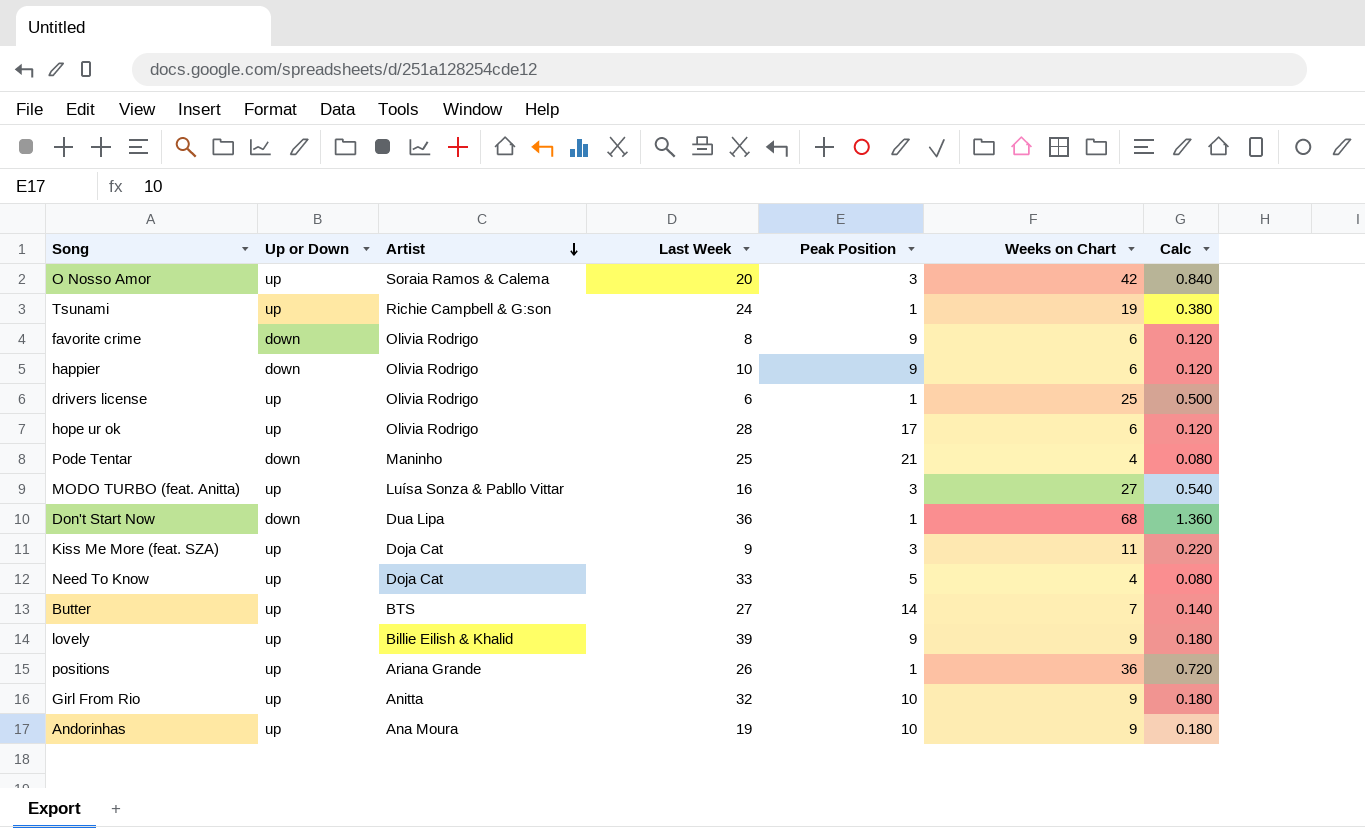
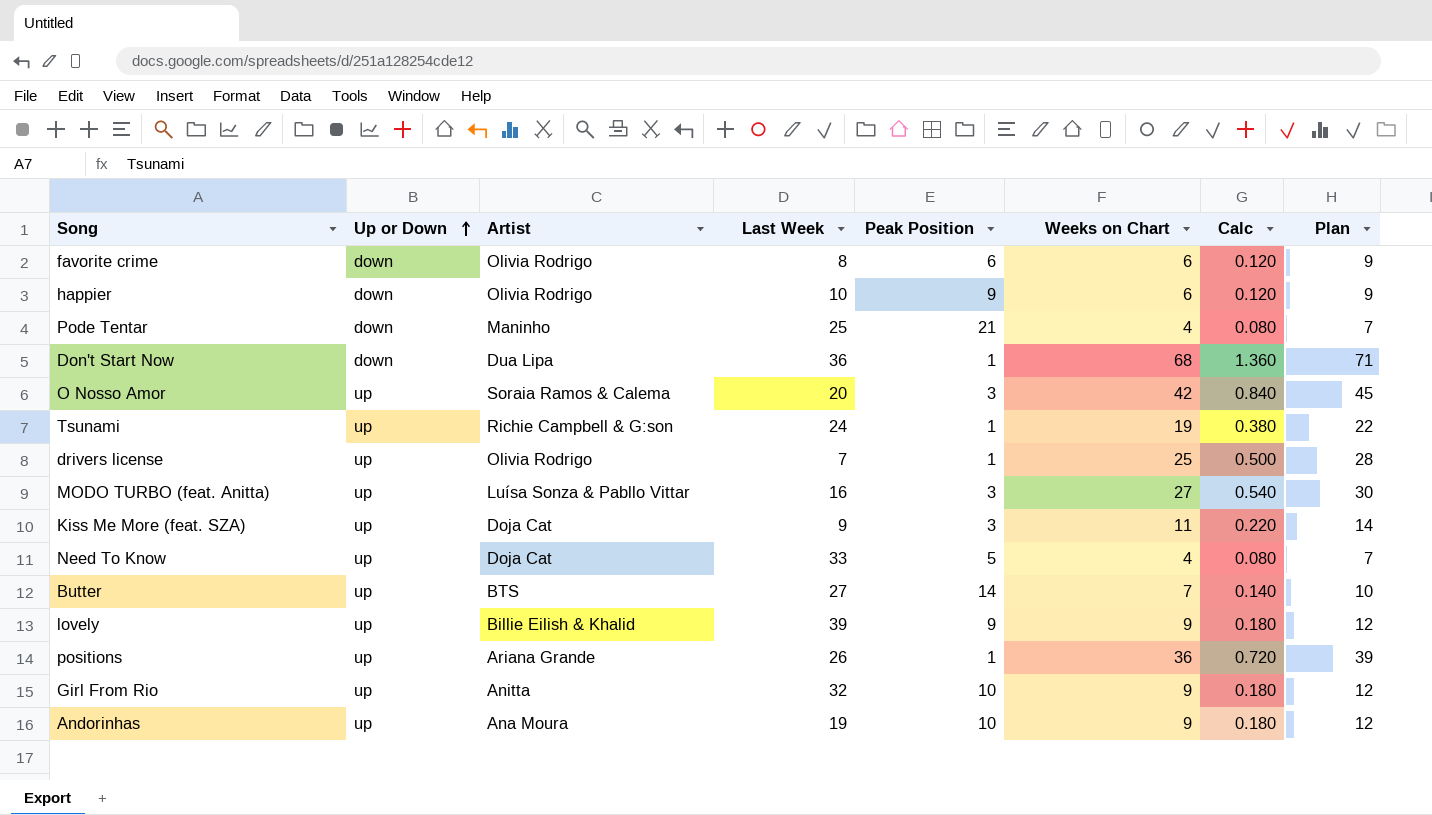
row order: Artist descending -> Up or Down ascending
column Plan | formula: none -> [Weeks on Chart] + 3
row hope ur ok: up | Olivia Rodrigo | 28 | 17 | 6 | 0.120 -> none
favorite crime | Peak Position: 9 -> 6
drivers license | Last Week: 6 -> 7

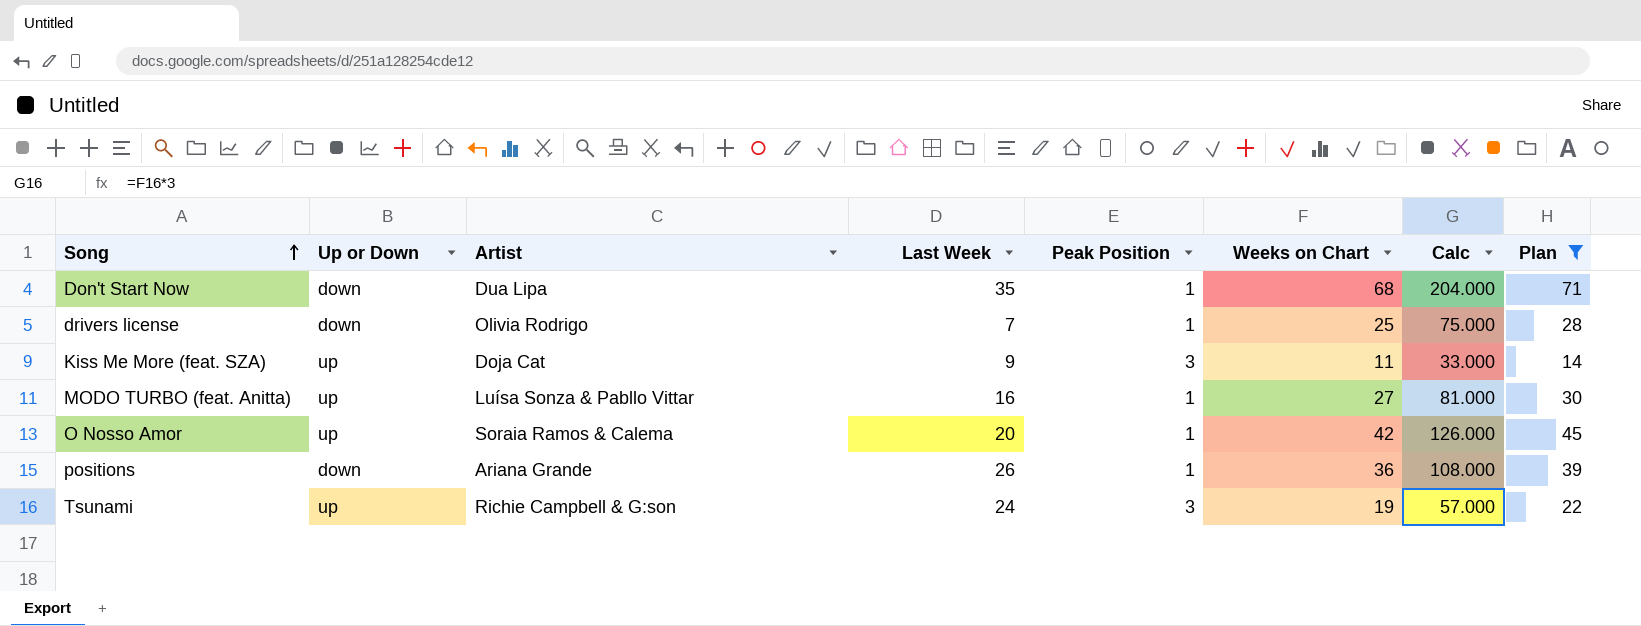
filter: none -> Plan >= 14
row order: Up or Down ascending -> Song ascending
column Calc | formula: [Weeks on Chart] * 0.02 -> [Weeks on Chart] * 3
Don't Start Now | Last Week: 36 -> 35
drivers license | Up or Down: up -> down
MODO TURBO (feat. Anitta) | Peak Position: 3 -> 1
O Nosso Amor | Peak Position: 3 -> 1
positions | Up or Down: up -> down
Tsunami | Peak Position: 1 -> 3

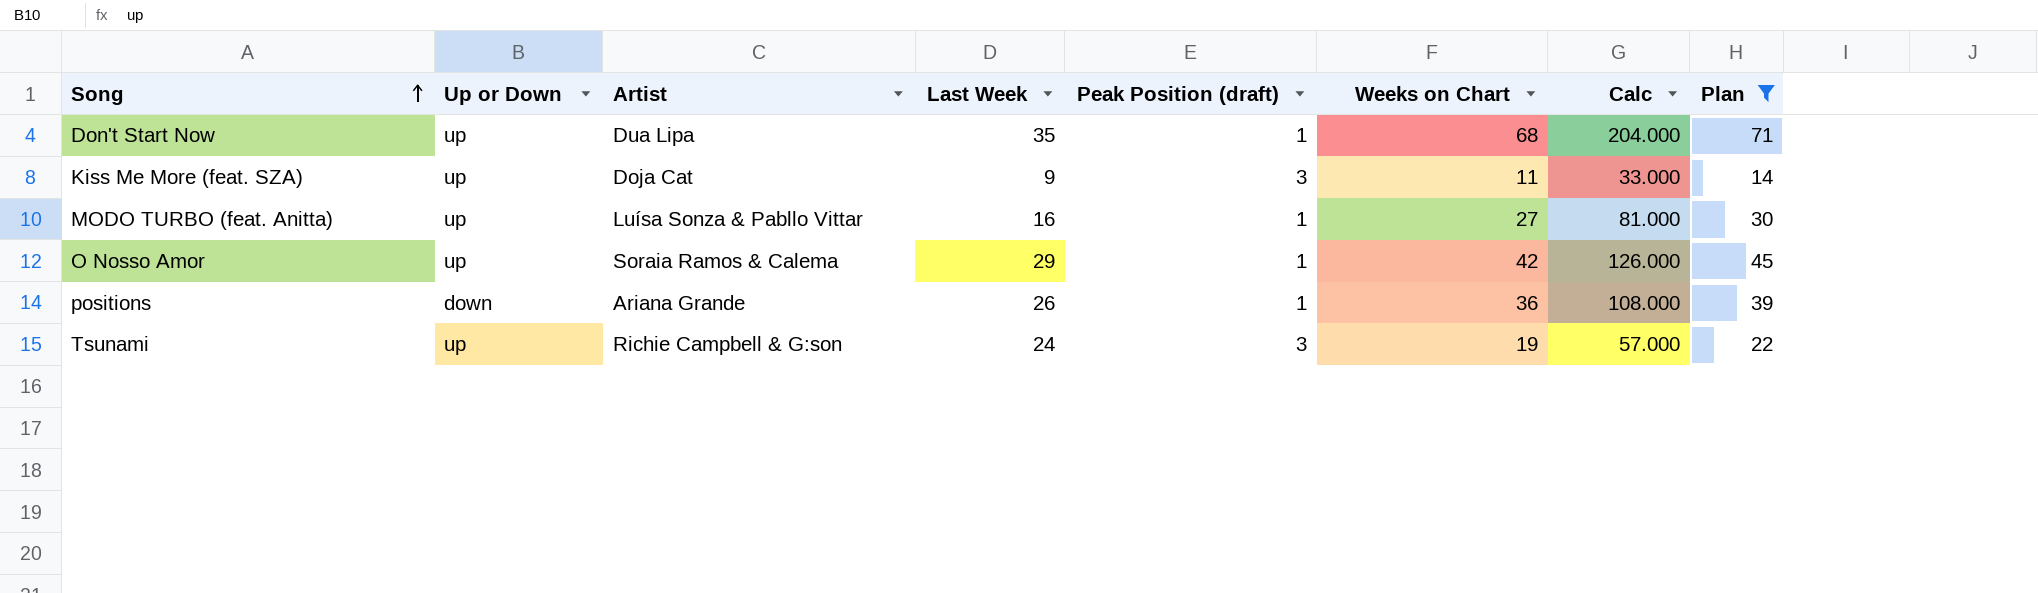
column name: Peak Position -> Peak Position (draft)
row drivers license: down | Olivia Rodrigo | 7 | 1 | 25 | 75.000 | 28 -> none
Don't Start Now | Up or Down: down -> up
O Nosso Amor | Last Week: 20 -> 29

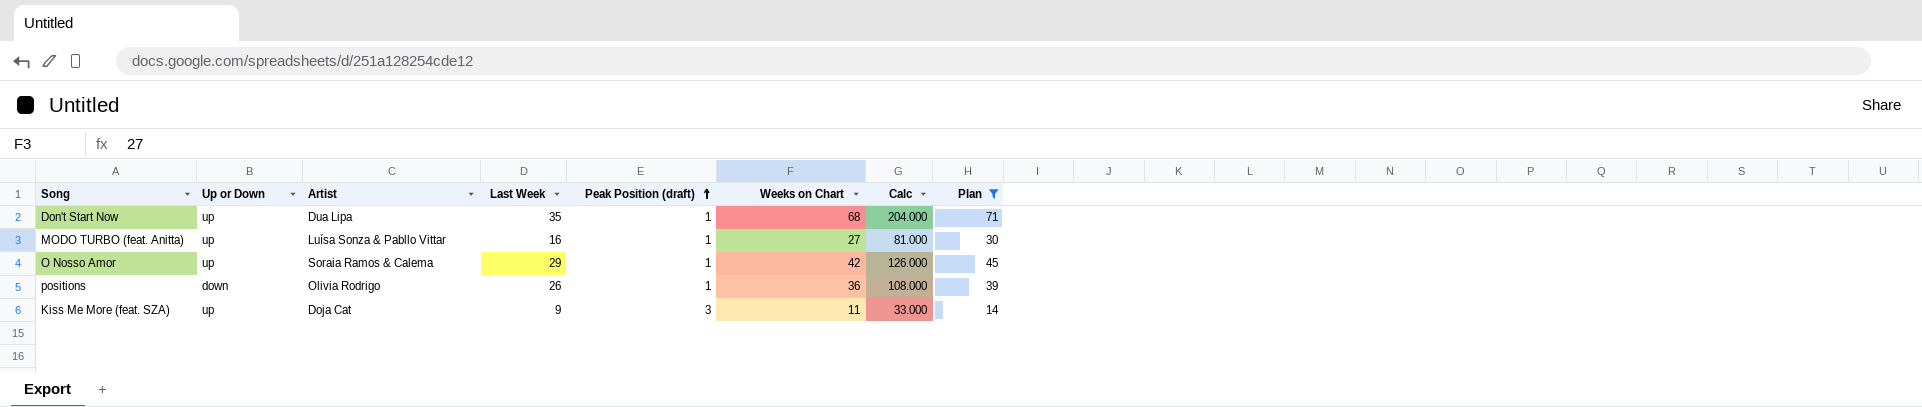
row order: Song ascending -> Peak Position (draft) ascending
row Tsunami: up | Richie Campbell & G:son | 24 | 3 | 19 | 57.000 | 22 -> none
positions | Artist: Ariana Grande -> Olivia Rodrigo

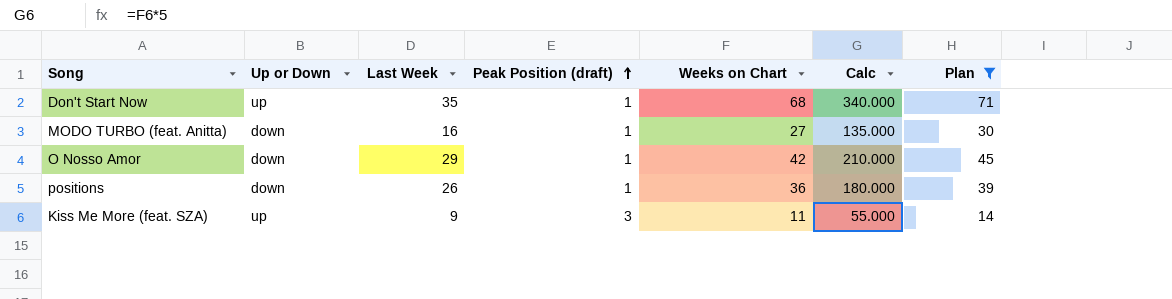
column Artist | position: 3 -> none
column Calc | formula: [Weeks on Chart] * 3 -> [Weeks on Chart] * 5
MODO TURBO (feat. Anitta) | Up or Down: up -> down
O Nosso Amor | Up or Down: up -> down

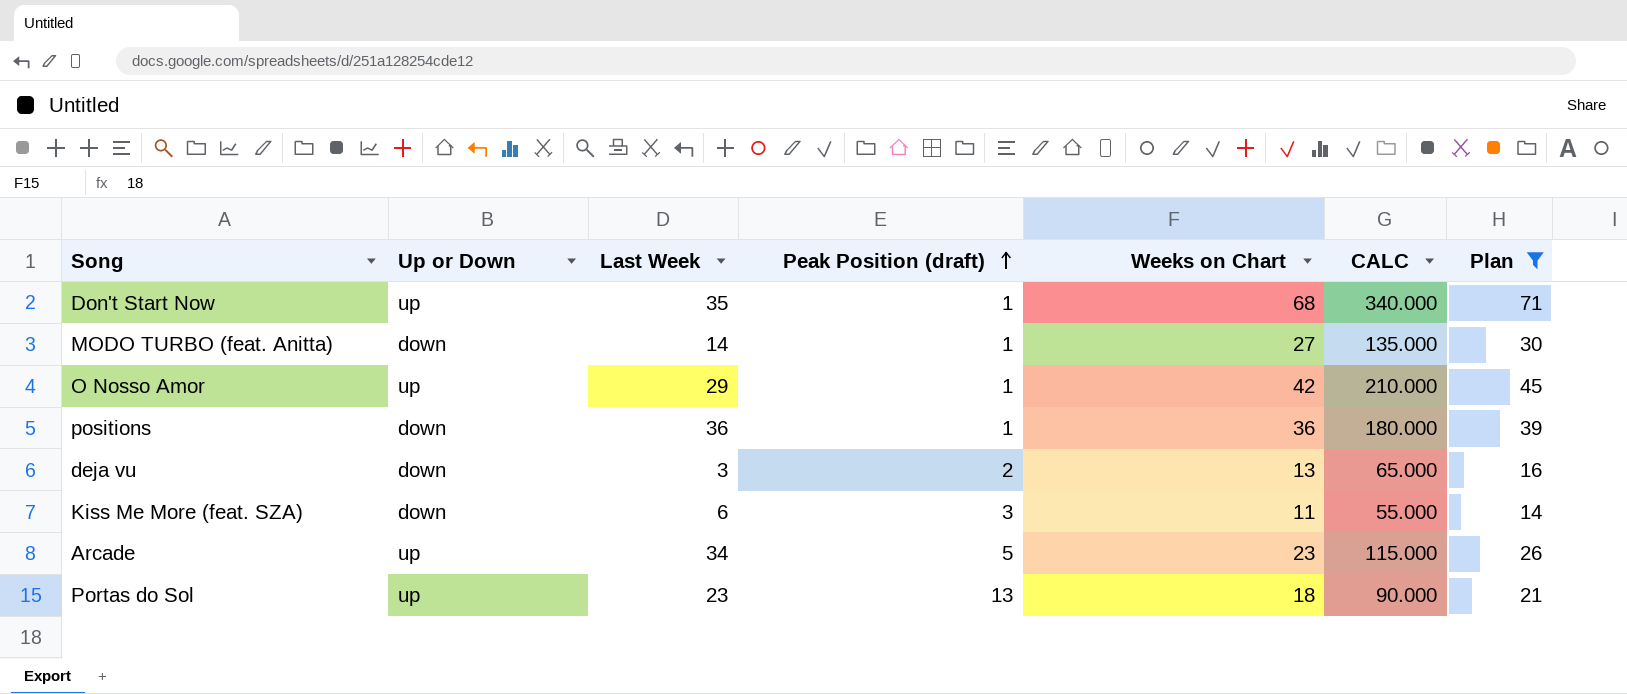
column name: Calc -> CALC
MODO TURBO (feat. Anitta) | Last Week: 16 -> 14
O Nosso Amor | Up or Down: down -> up
positions | Last Week: 26 -> 36
row deja vu: none -> down | 3 | 2 | 13 | 65.000 | 16
Kiss Me More (feat. SZA) | Up or Down: up -> down
Kiss Me More (feat. SZA) | Last Week: 9 -> 6
row Arcade: none -> up | 34 | 5 | 23 | 115.000 | 26
row Portas do Sol: none -> up | 23 | 13 | 18 | 90.000 | 21

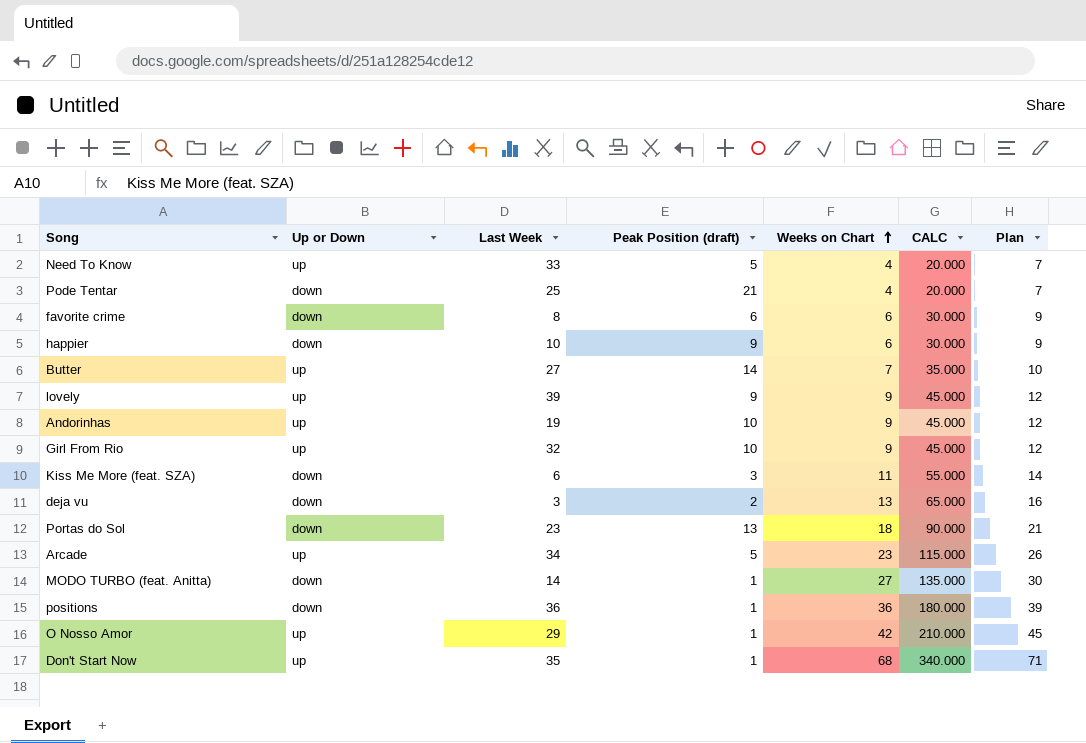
filter: Plan >= 14 -> none
row order: Peak Position (draft) ascending -> Weeks on Chart ascending
Portas do Sol | Up or Down: up -> down

